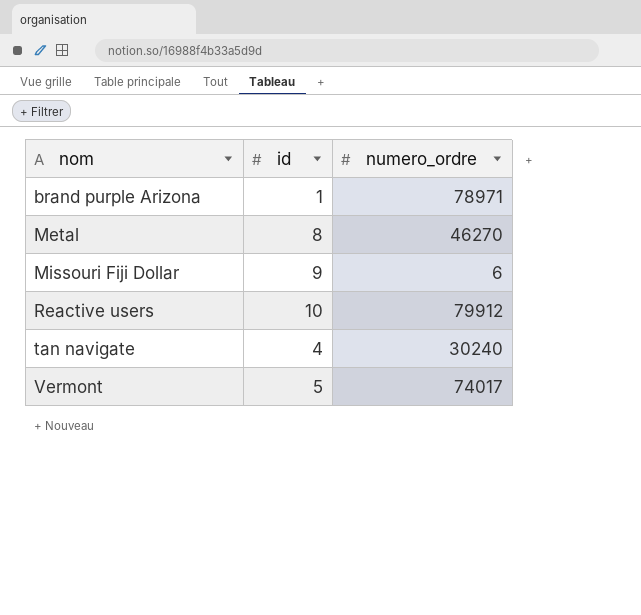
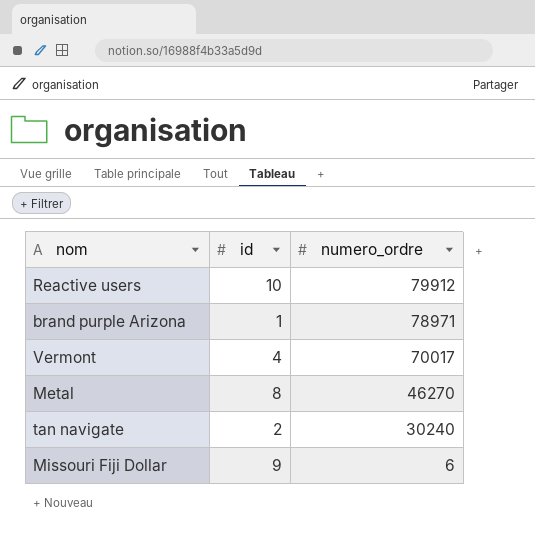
row order: nom ascending -> numero_ordre descending
Vermont | id: 5 -> 4
Vermont | numero_ordre: 74017 -> 70017
tan navigate | id: 4 -> 2

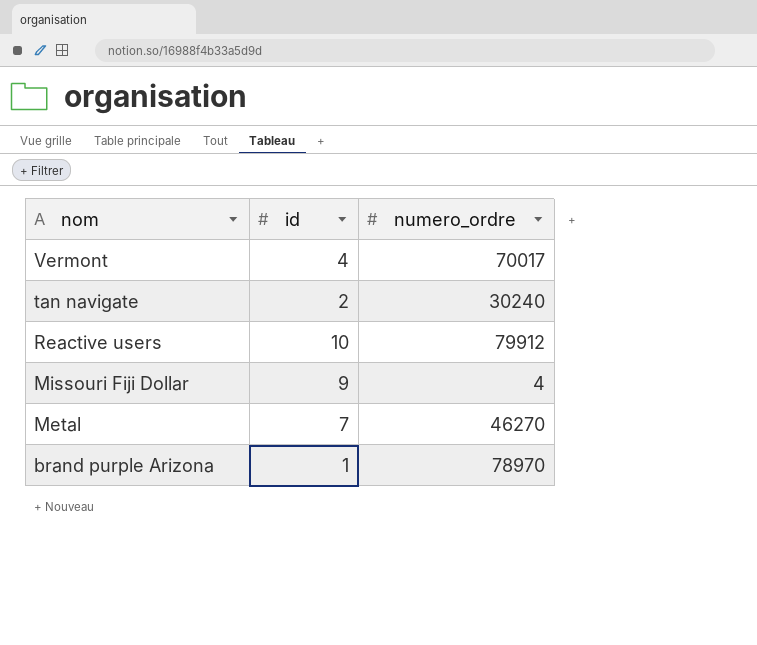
row order: numero_ordre descending -> nom descending
Missouri Fiji Dollar | numero_ordre: 6 -> 4
Metal | id: 8 -> 7
brand purple Arizona | numero_ordre: 78971 -> 78970

